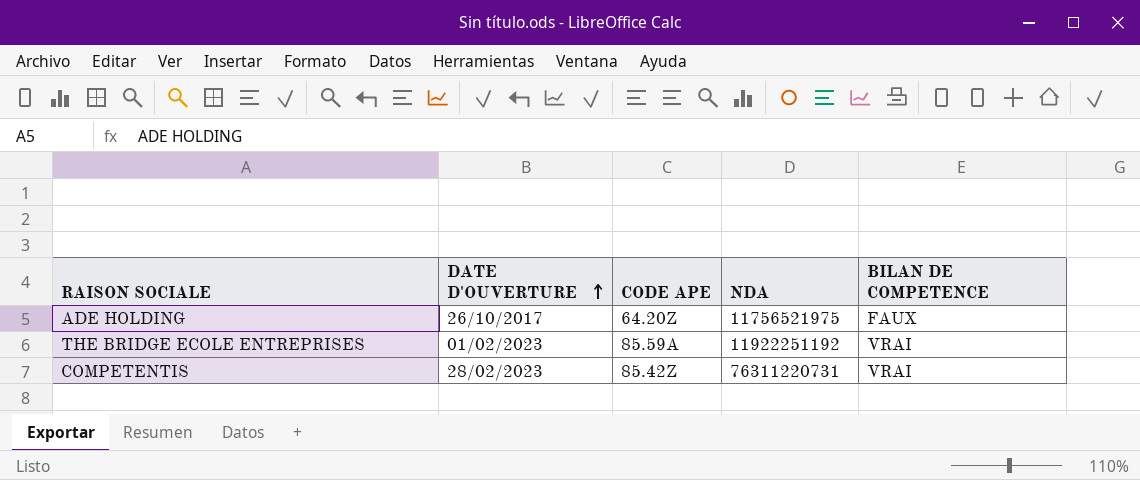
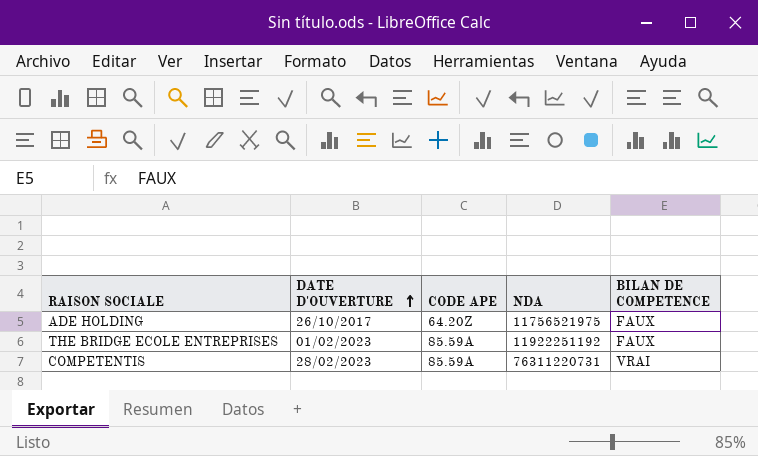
THE BRIDGE ECOLE ENTREPRISES | BILAN DE COMPETENCE: VRAI -> FAUX
COMPETENTIS | CODE APE: 85.42Z -> 85.59A

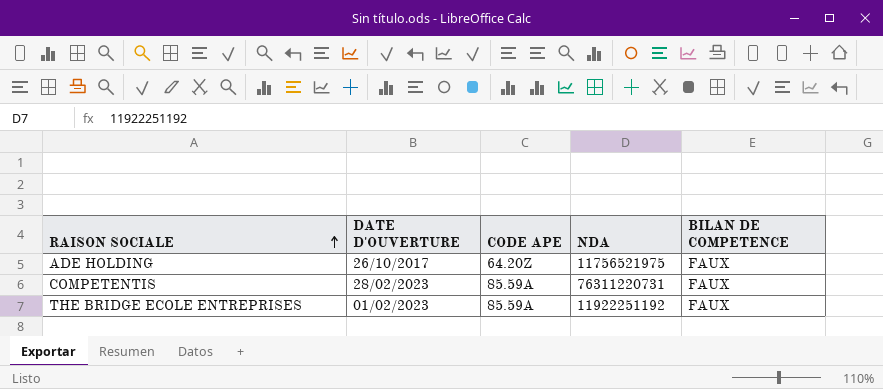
row order: DATE D'OUVERTURE ascending -> RAISON SOCIALE ascending
COMPETENTIS | BILAN DE COMPETENCE: VRAI -> FAUX

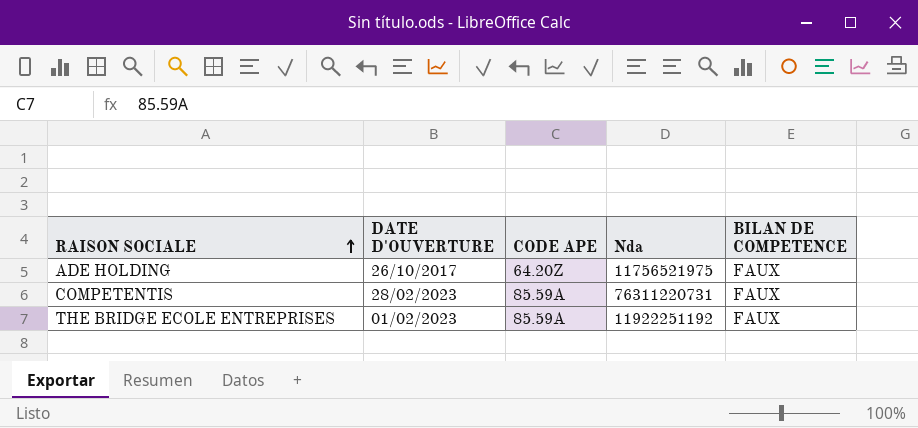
column name: NDA -> Nda

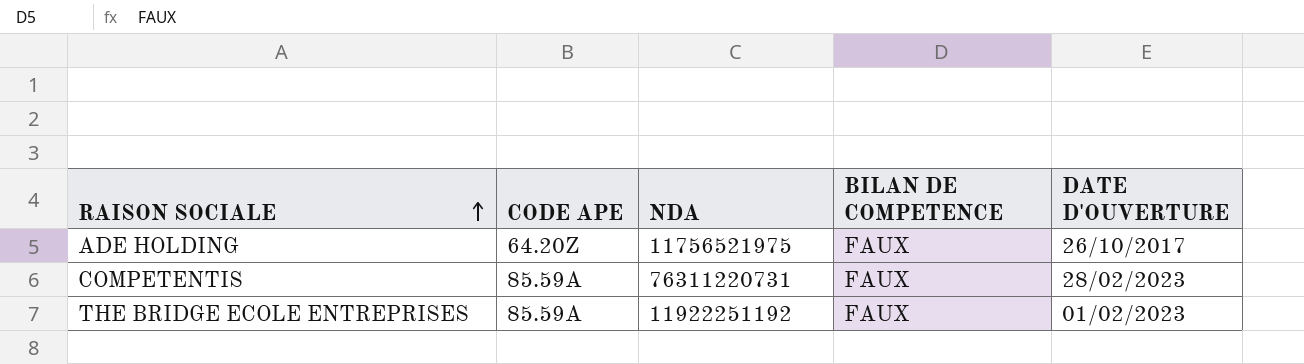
column name: Nda -> NDA
column DATE D'OUVERTURE | position: 2 -> 5

